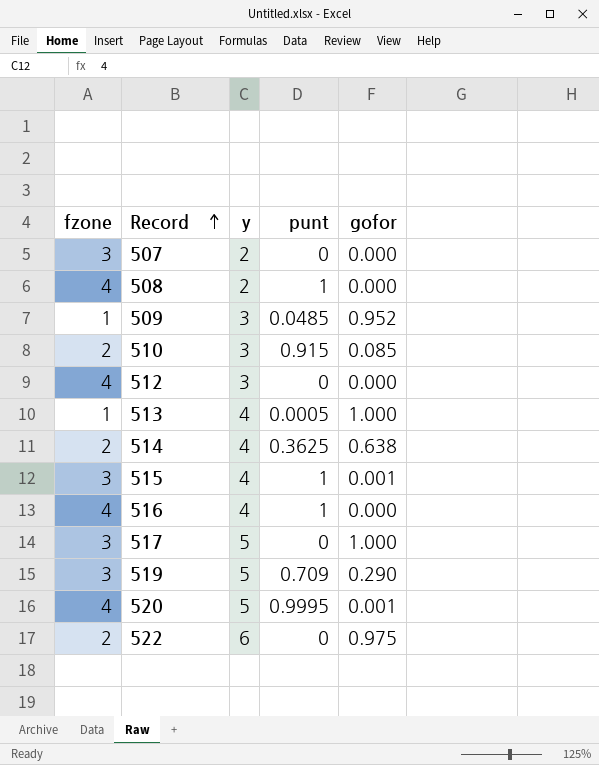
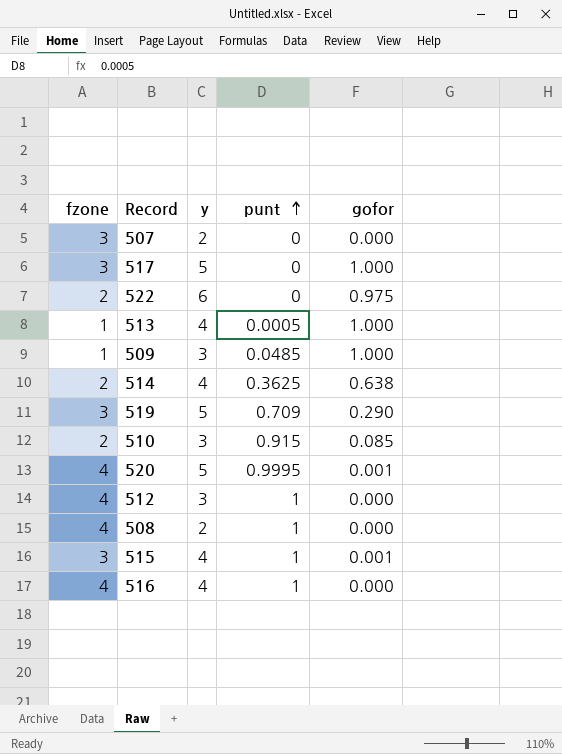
row order: Record ascending -> punt ascending
509 | gofor: 0.952 -> 1.000
512 | punt: 0 -> 1

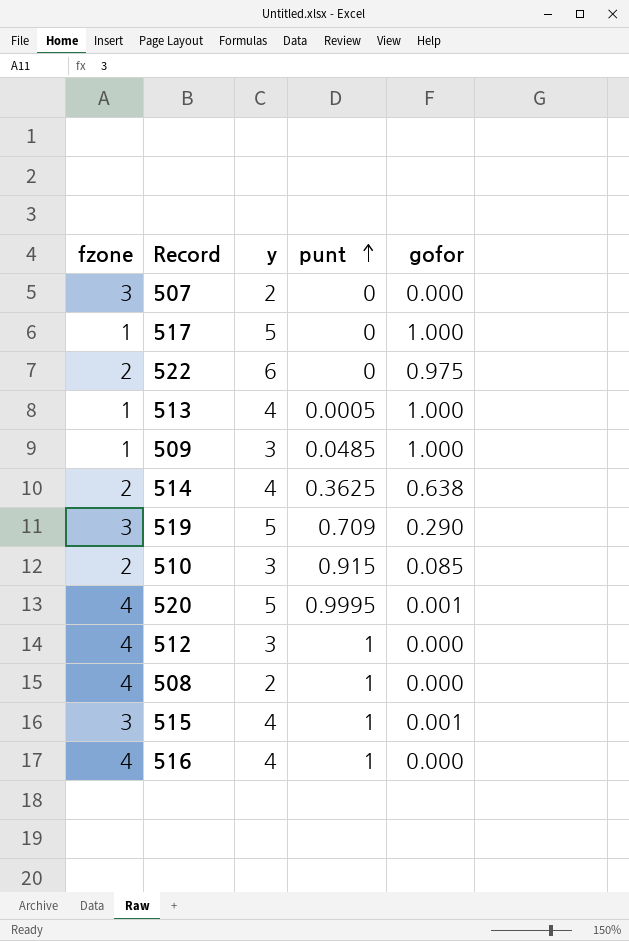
517 | fzone: 3 -> 1

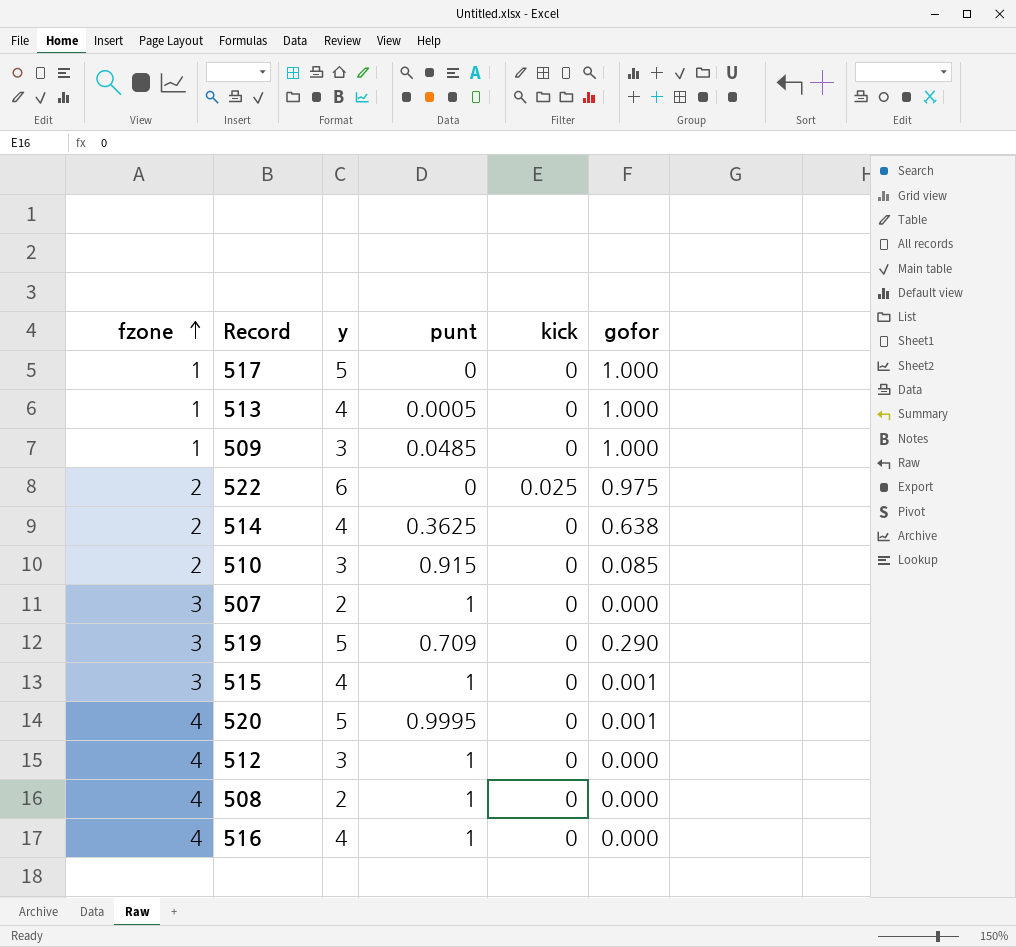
row order: punt ascending -> fzone ascending
column kick | position: none -> 5
507 | punt: 0 -> 1

